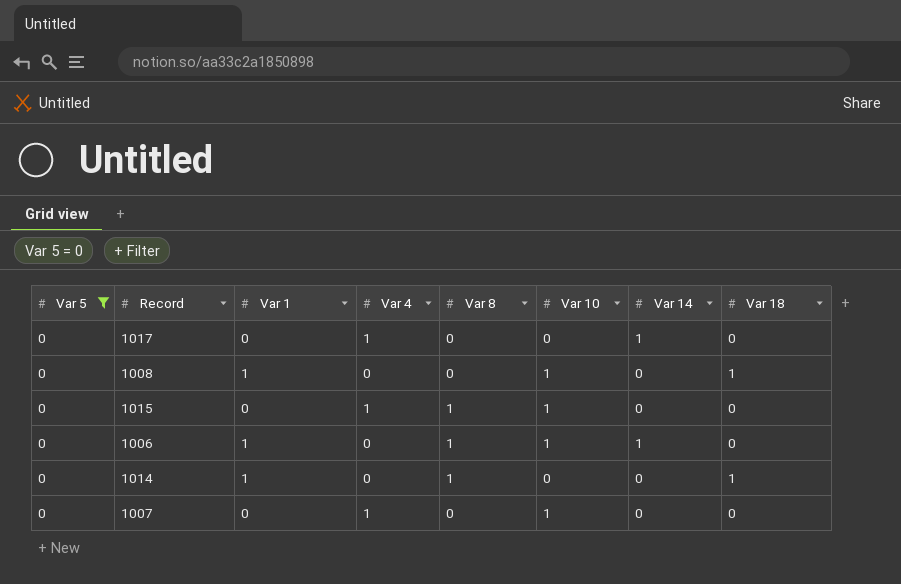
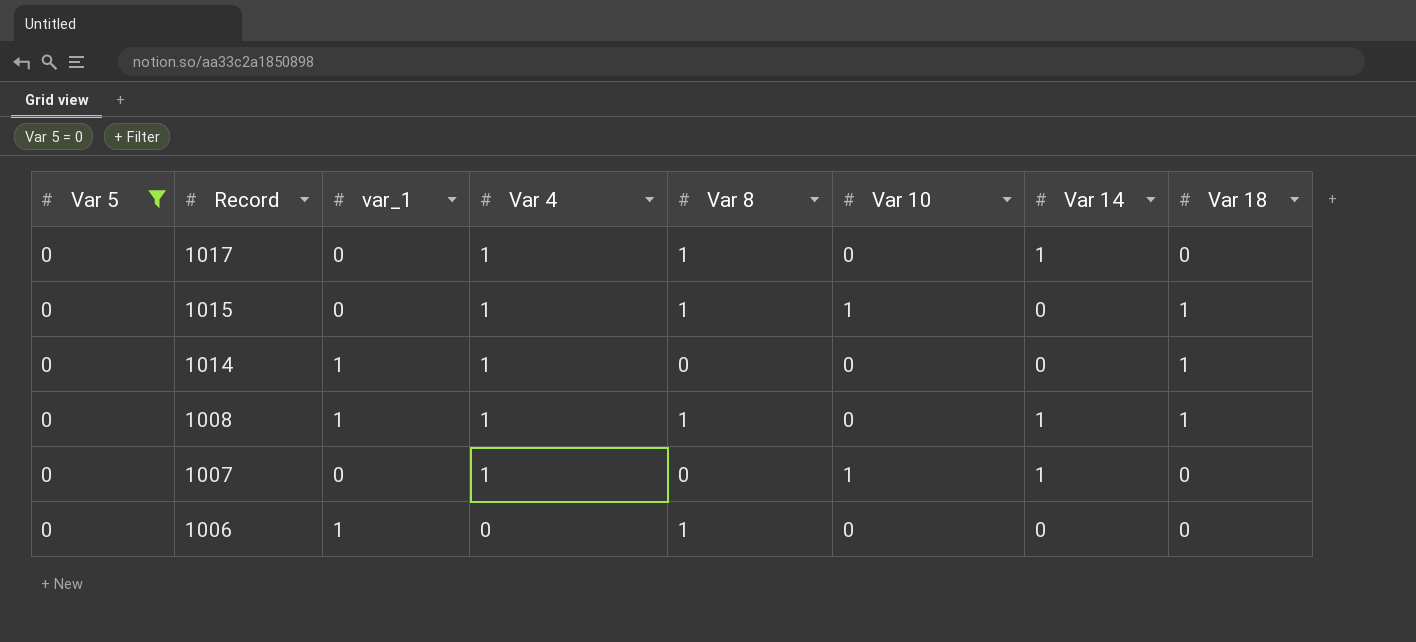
row order: none -> Record descending
column name: Var 1 -> var_1
1017 | Var 8: 0 -> 1
1015 | Var 18: 0 -> 1
1014 | Var 4: 0 -> 1
1014 | Var 8: 1 -> 0
1008 | Var 4: 0 -> 1
1008 | Var 8: 0 -> 1
1008 | Var 10: 1 -> 0
1008 | Var 14: 0 -> 1
1007 | Var 14: 0 -> 1
1006 | Var 10: 1 -> 0
1006 | Var 14: 1 -> 0

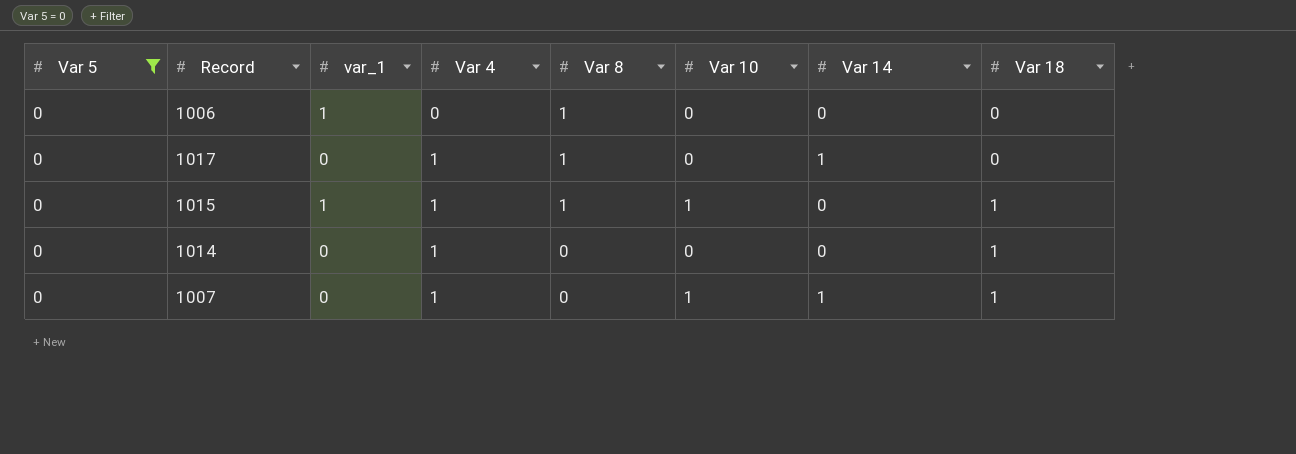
row order: Record descending -> Var 4 ascending
row 1008: 0 | 1 | 1 | 1 | 0 | 1 | 1 -> none
1015 | var_1: 0 -> 1
1014 | var_1: 1 -> 0
1007 | Var 18: 0 -> 1

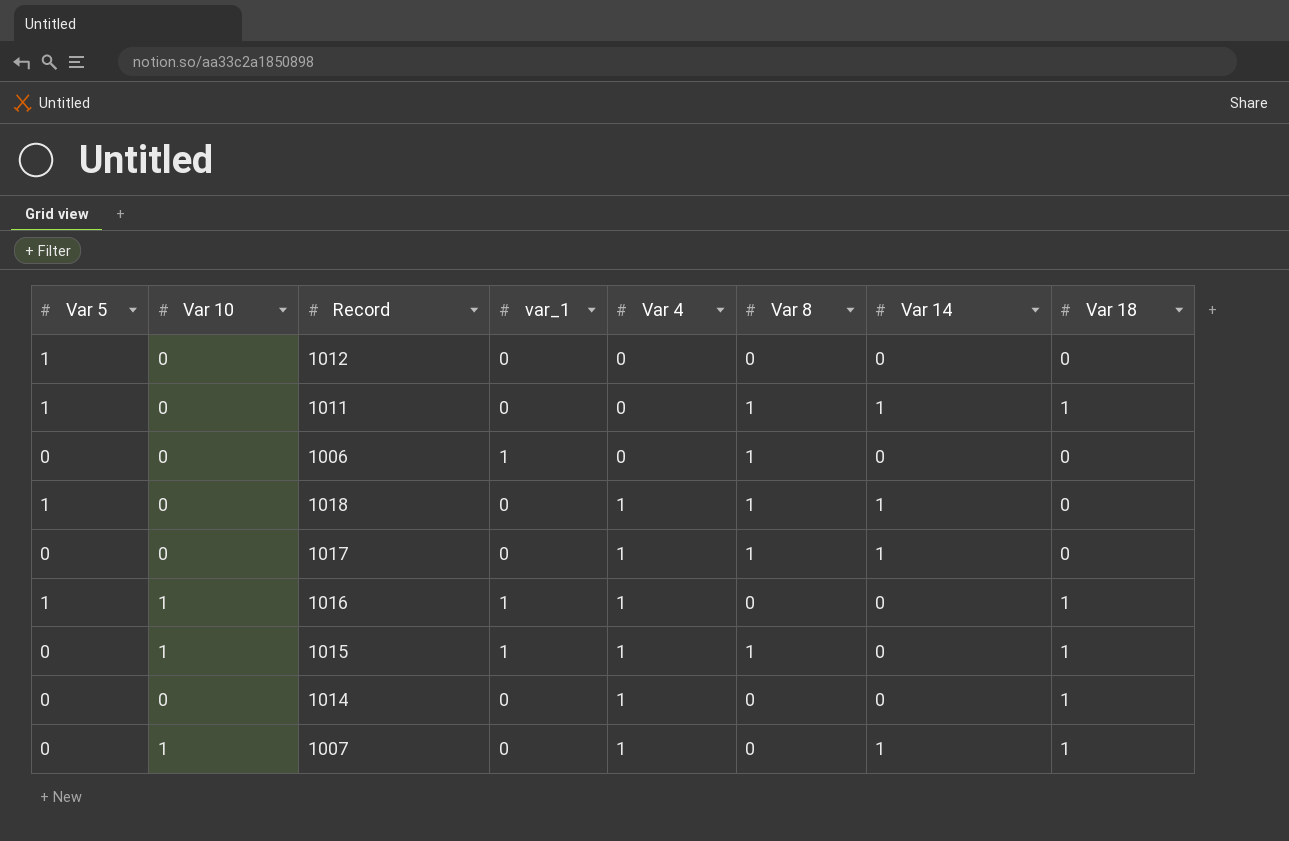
filter: Var 5 = 0 -> none
column Var 10 | position: 6 -> 2

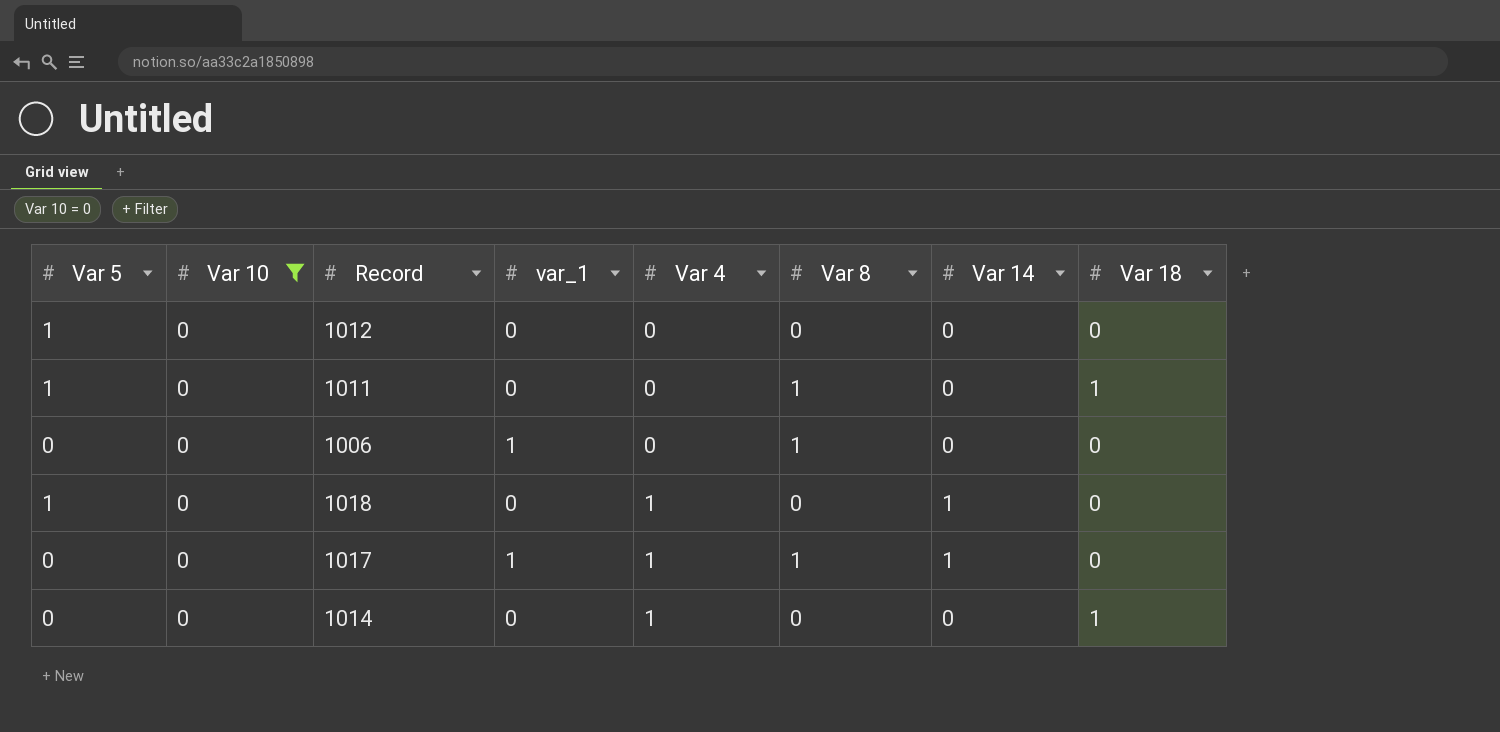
filter: none -> Var 10 = 0
1011 | Var 14: 1 -> 0
1018 | Var 8: 1 -> 0
1017 | var_1: 0 -> 1

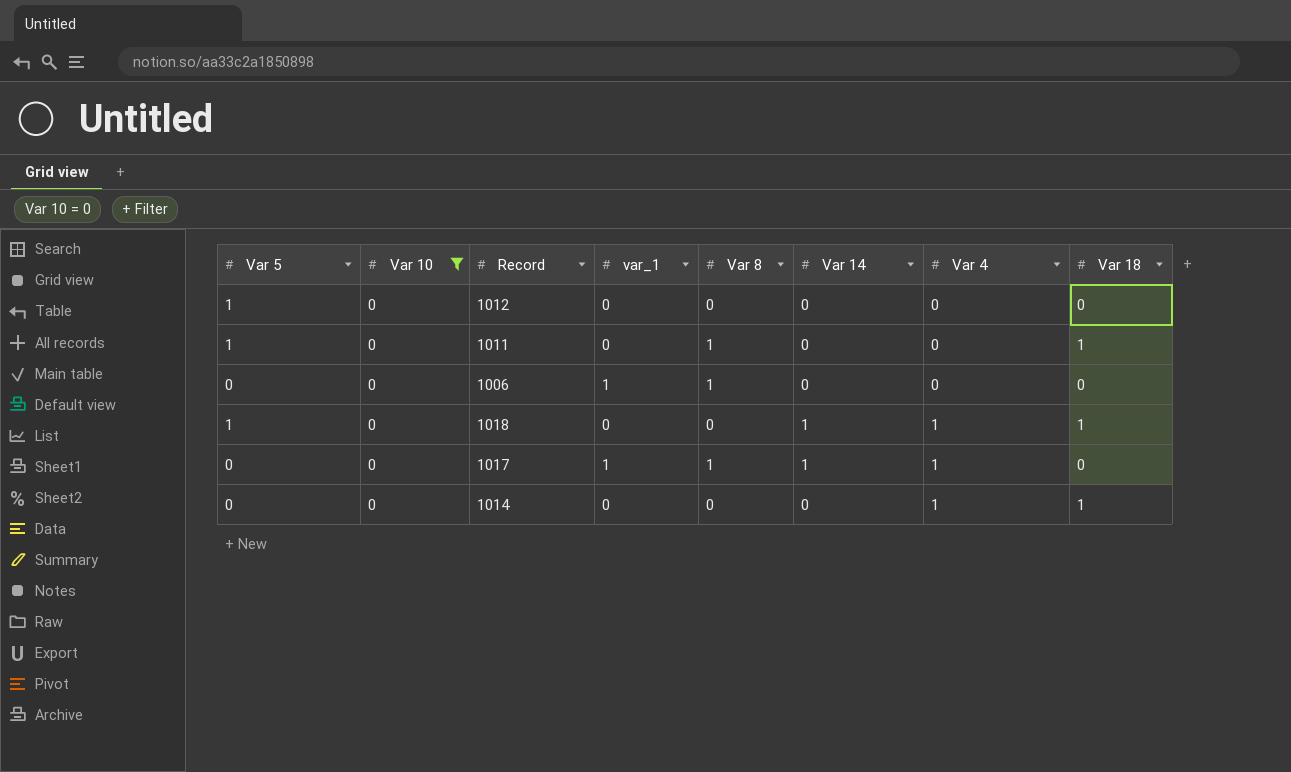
column Var 4 | position: 5 -> 7
1018 | Var 18: 0 -> 1

